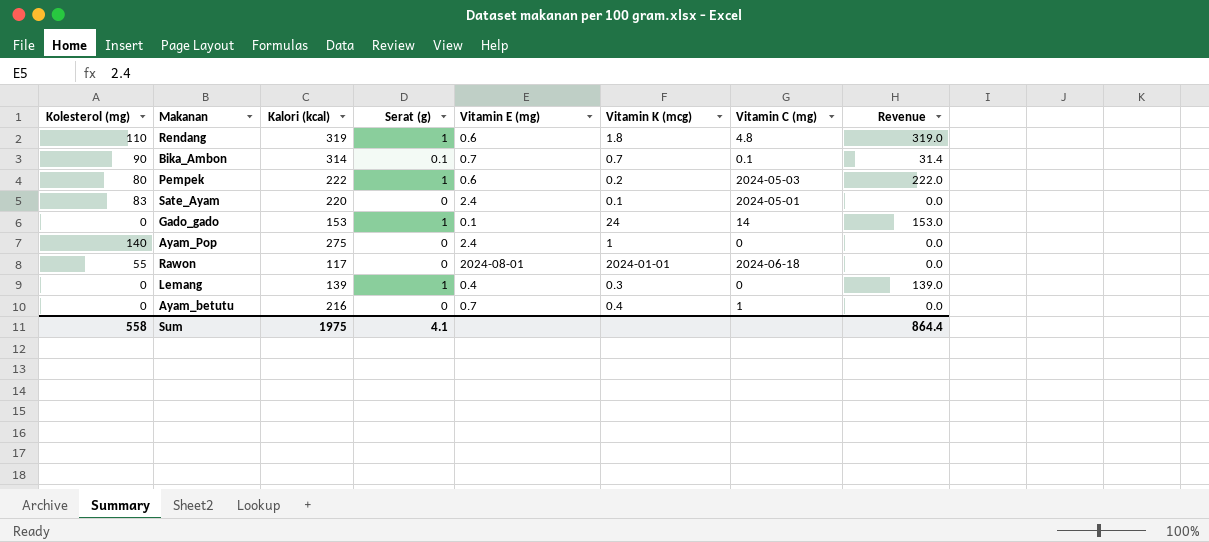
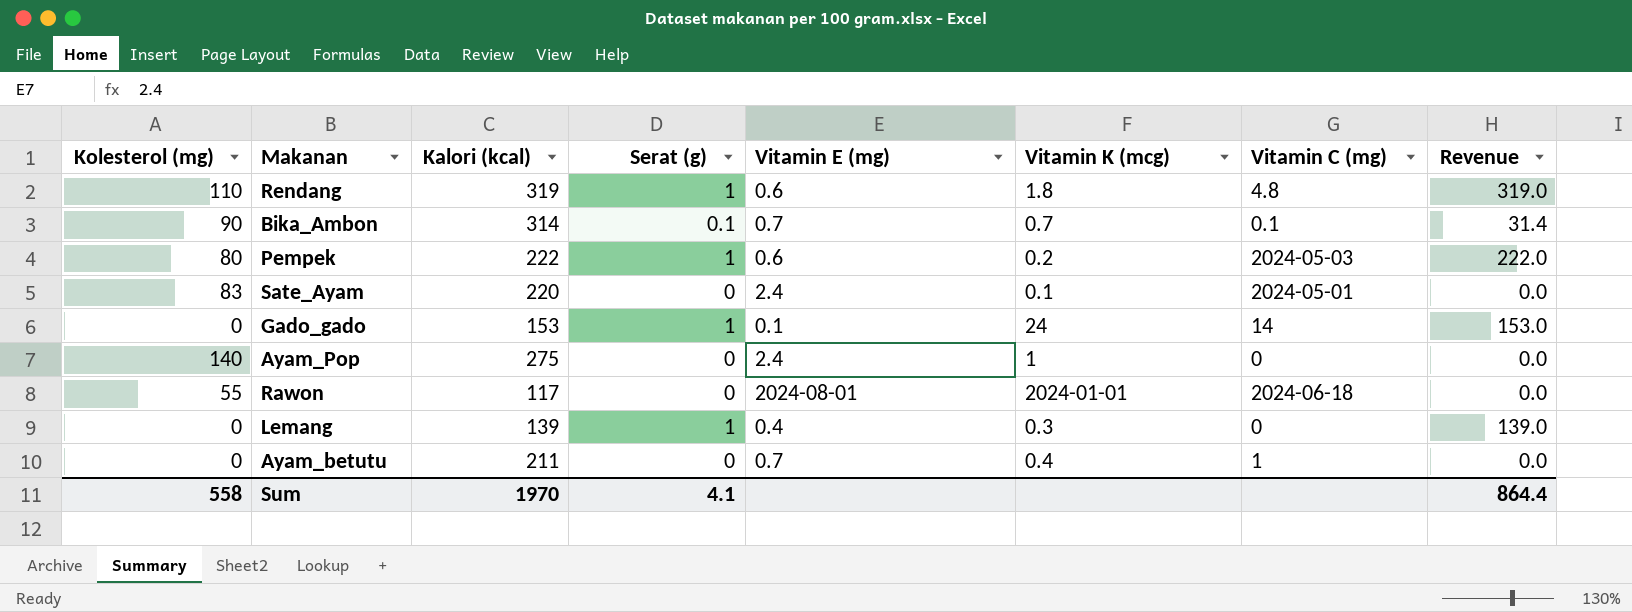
Ayam_betutu | Kalori (kcal): 216 -> 211
Sum | Kalori (kcal): 1975 -> 1970

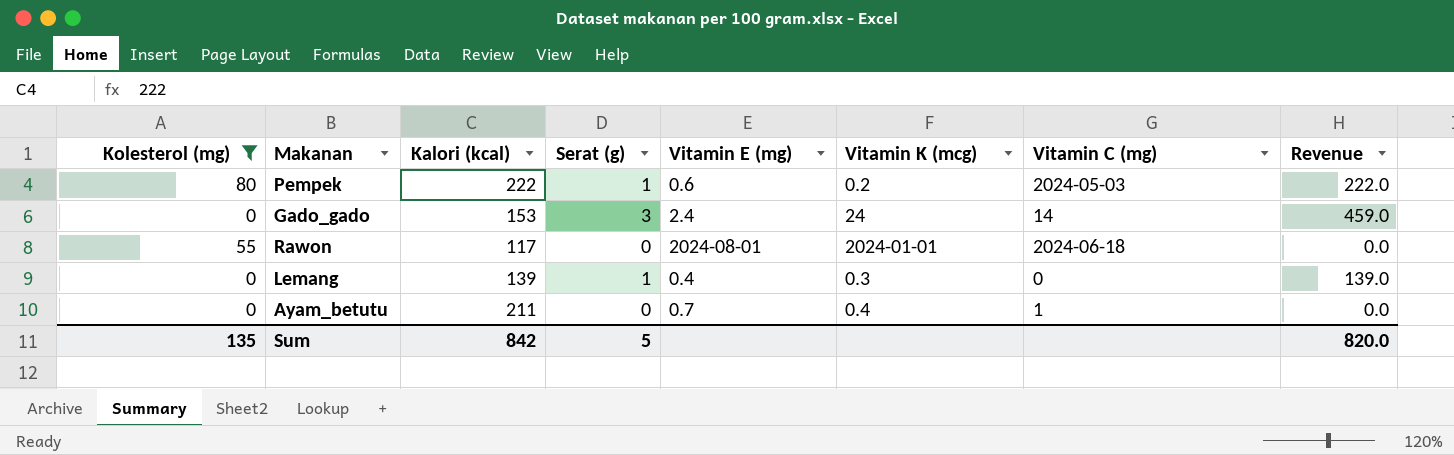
filter: none -> Kolesterol (mg) <= 80
Gado_gado | Serat (g): 1 -> 3
Gado_gado | Vitamin E (mg): 0.1 -> 2.4
Gado_gado | Revenue: 153.0 -> 459.0
Sum | Kolesterol (mg): 558 -> 135
Sum | Kalori (kcal): 1970 -> 842
Sum | Serat (g): 4.1 -> 5
Sum | Revenue: 864.4 -> 820.0

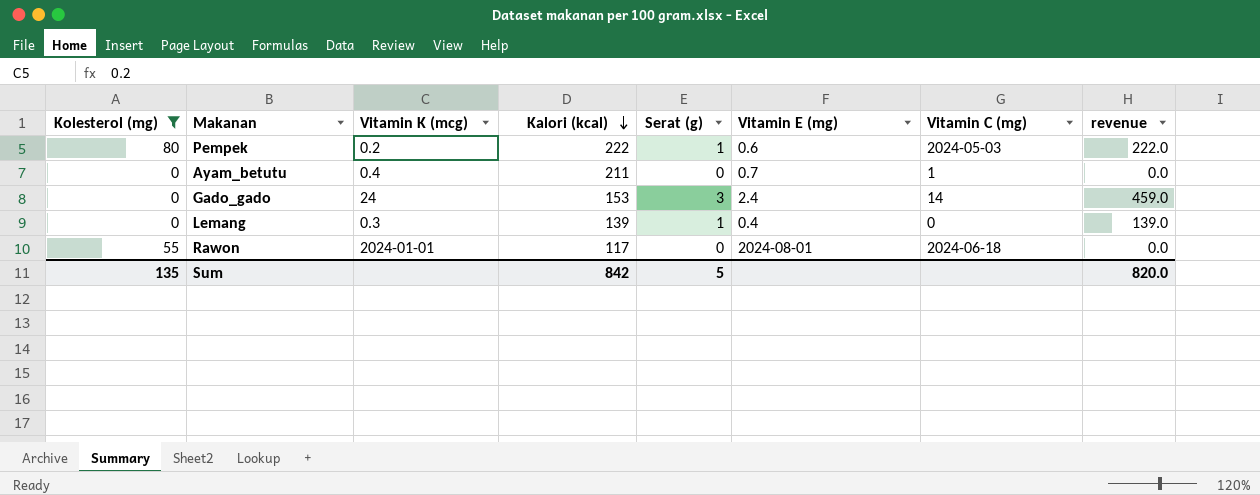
row order: none -> Kalori (kcal) descending
column Vitamin K (mcg) | position: 6 -> 3
column name: Revenue -> revenue

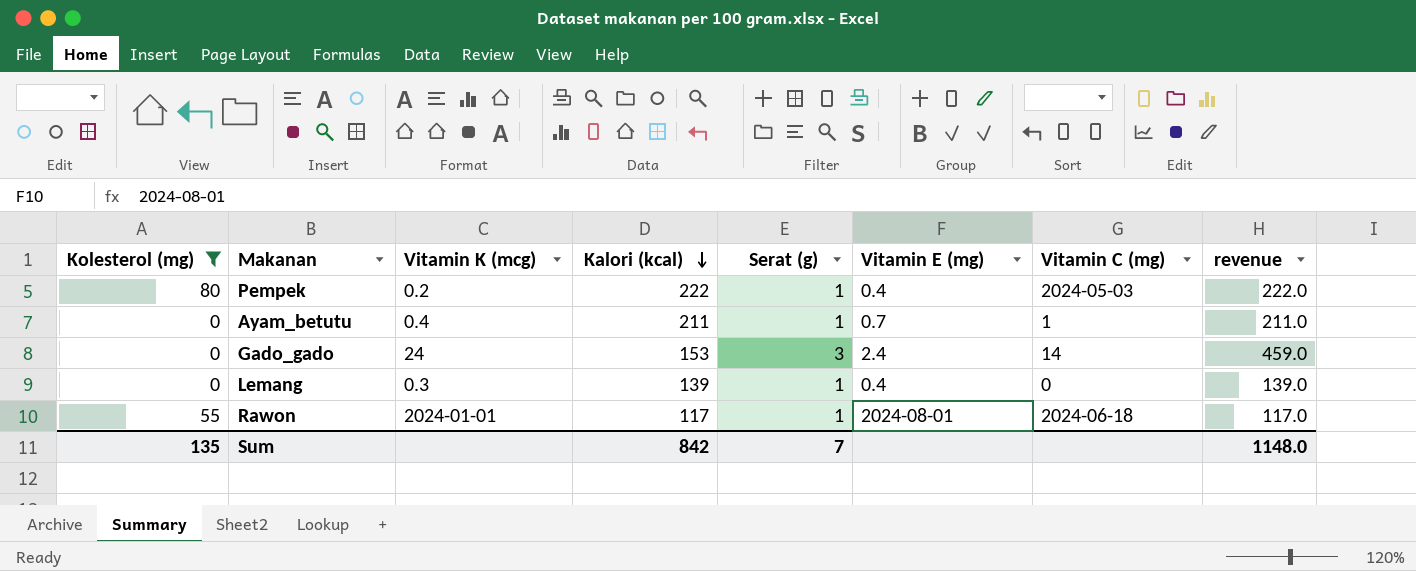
Pempek | Vitamin E (mg): 0.6 -> 0.4
Ayam_betutu | Serat (g): 0 -> 1
Ayam_betutu | revenue: 0.0 -> 211.0
Rawon | Serat (g): 0 -> 1
Rawon | revenue: 0.0 -> 117.0
Sum | Serat (g): 5 -> 7
Sum | revenue: 820.0 -> 1148.0

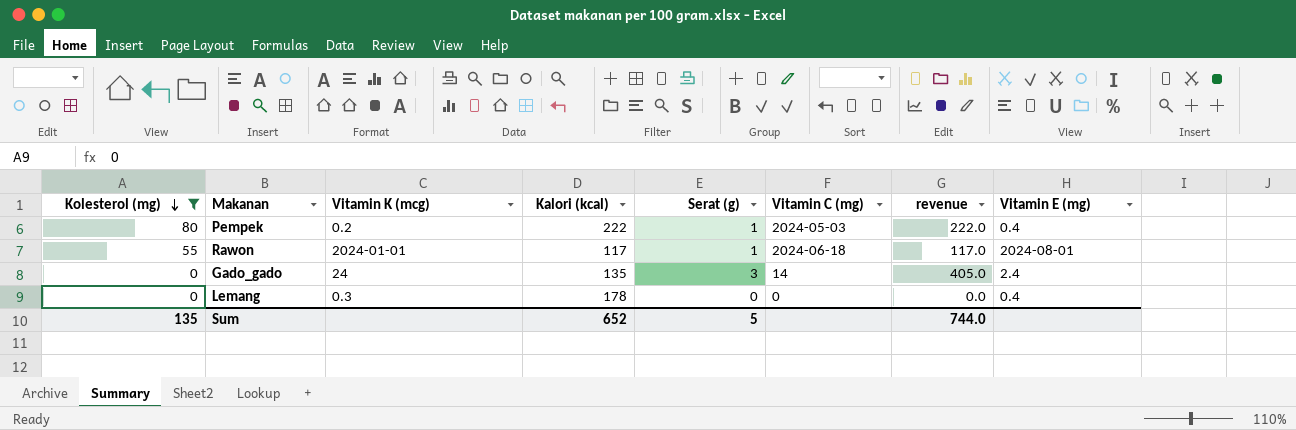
row order: Kalori (kcal) descending -> Kolesterol (mg) descending
column Vitamin E (mg) | position: 6 -> 8
row Ayam_betutu: 0 | 0.4 | 211 | 1 | 0.7 | 1 | 211.0 -> none
Gado_gado | Kalori (kcal): 153 -> 135
Gado_gado | revenue: 459.0 -> 405.0
Lemang | Kalori (kcal): 139 -> 178
Lemang | Serat (g): 1 -> 0
Lemang | revenue: 139.0 -> 0.0
Sum | Kalori (kcal): 842 -> 652
Sum | Serat (g): 7 -> 5
Sum | revenue: 1148.0 -> 744.0

